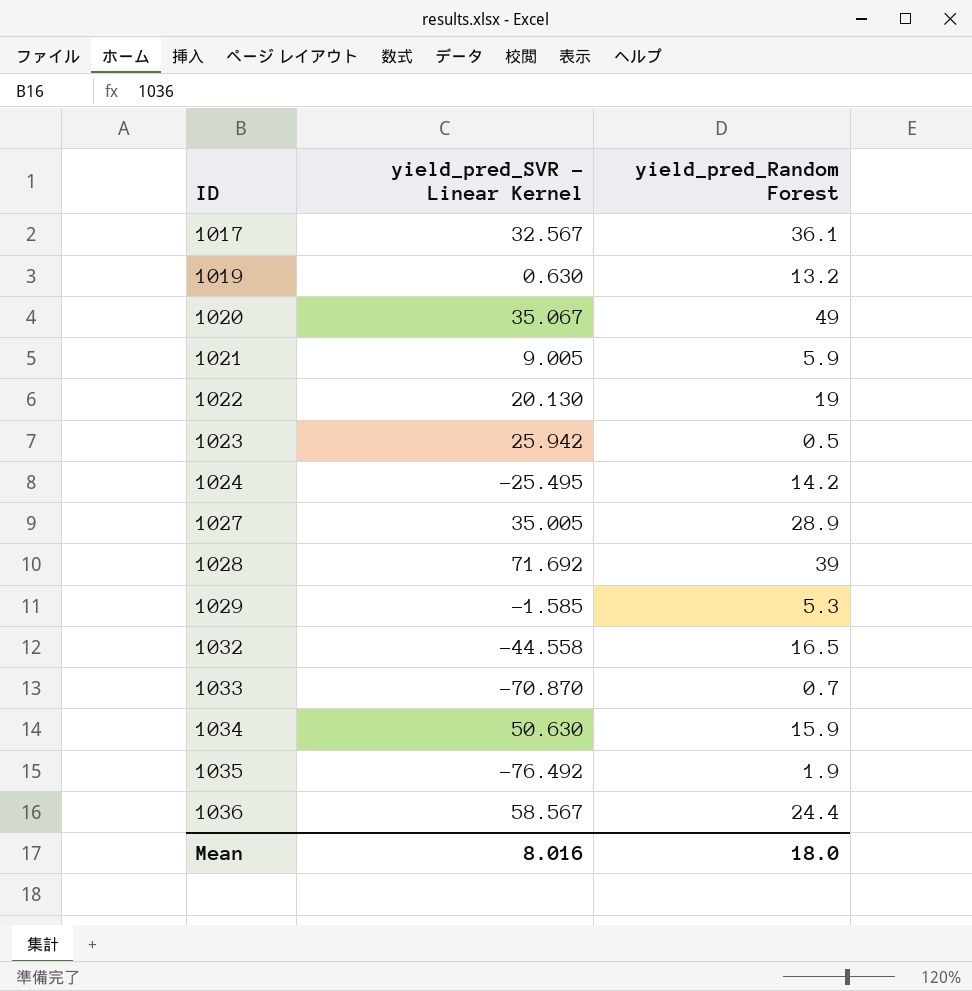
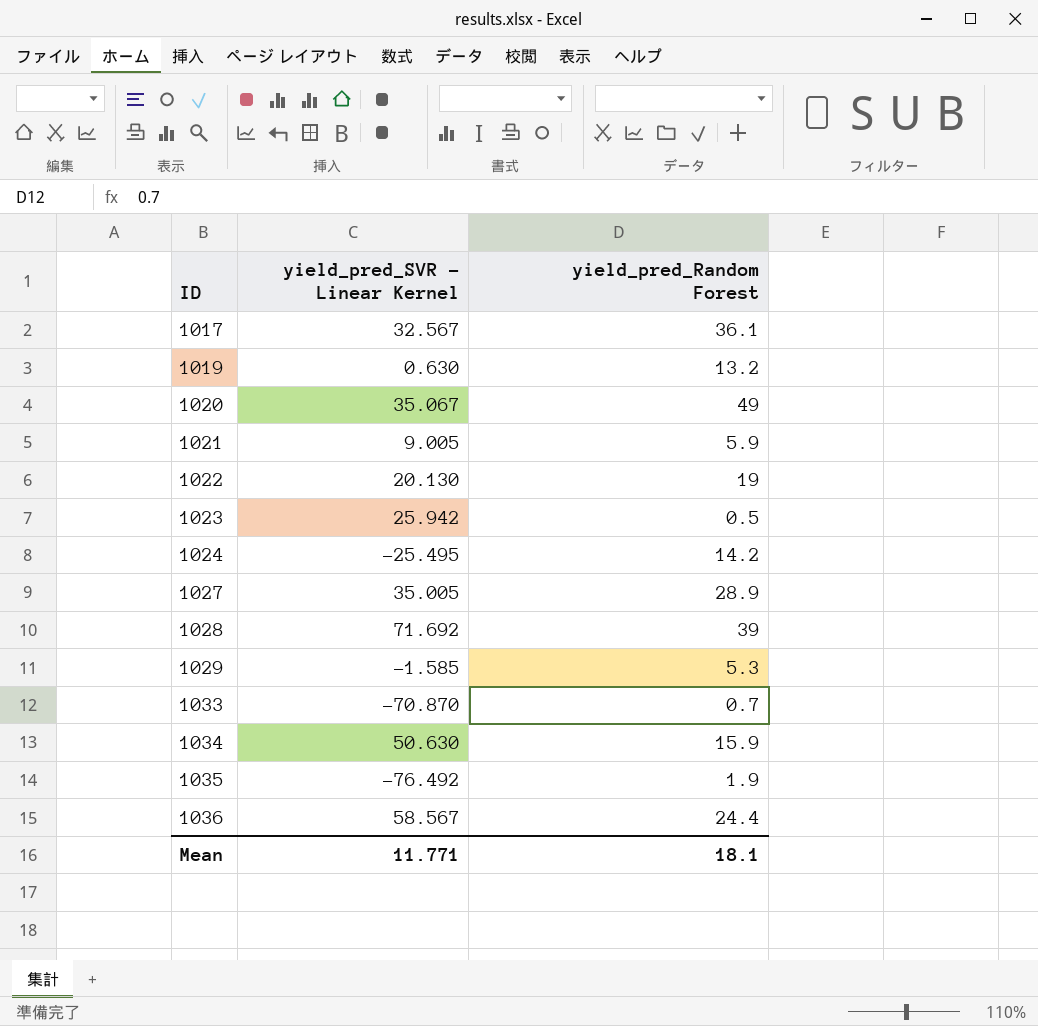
row 1032: -44.558 | 16.5 -> none
Mean | yield_pred_SVR - Linear Kernel: 8.016 -> 11.771
Mean | yield_pred_Random Forest: 18.0 -> 18.1

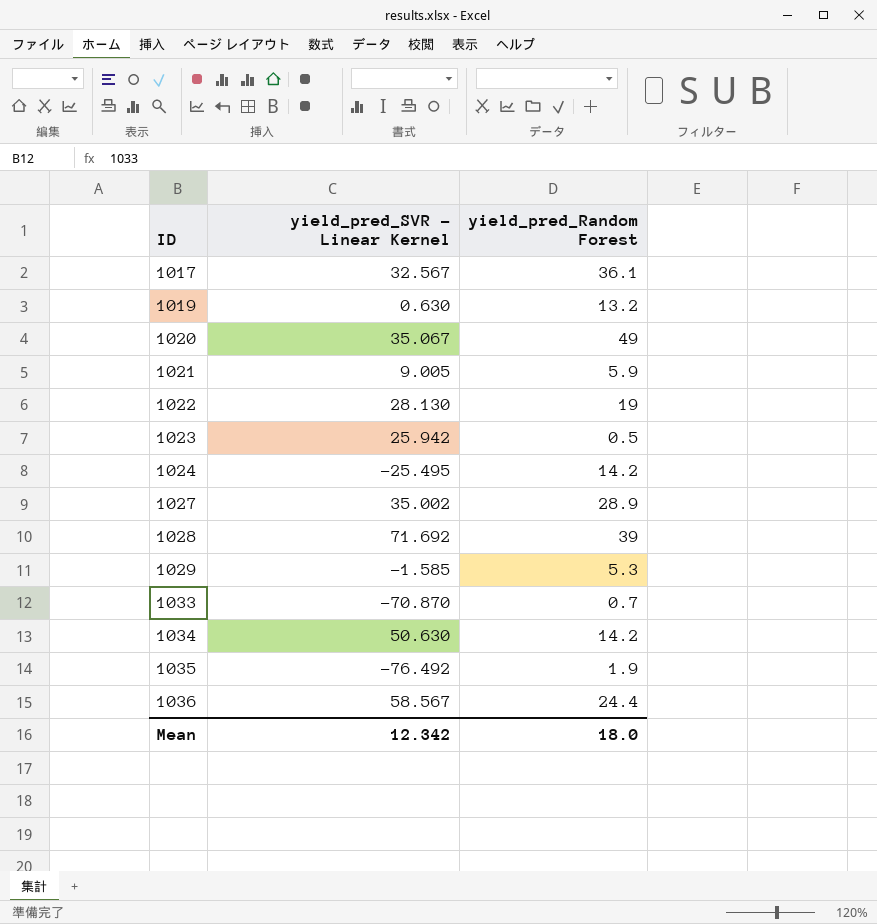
1022 | yield_pred_SVR - Linear Kernel: 20.130 -> 28.130
1027 | yield_pred_SVR - Linear Kernel: 35.005 -> 35.002
1034 | yield_pred_Random Forest: 15.9 -> 14.2
Mean | yield_pred_SVR - Linear Kernel: 11.771 -> 12.342
Mean | yield_pred_Random Forest: 18.1 -> 18.0

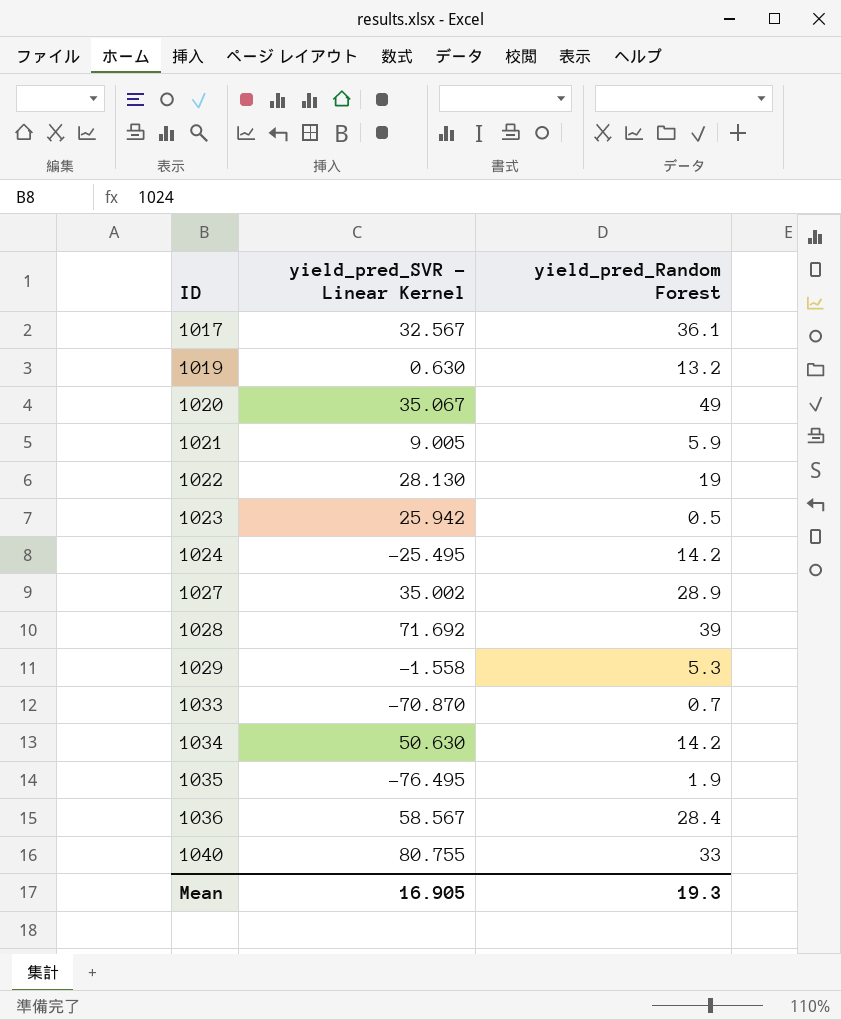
1029 | yield_pred_SVR - Linear Kernel: -1.585 -> -1.558
1035 | yield_pred_SVR - Linear Kernel: -76.492 -> -76.495
1036 | yield_pred_Random Forest: 24.4 -> 28.4
row 1040: none -> 80.755 | 33
Mean | yield_pred_SVR - Linear Kernel: 12.342 -> 16.905
Mean | yield_pred_Random Forest: 18.0 -> 19.3

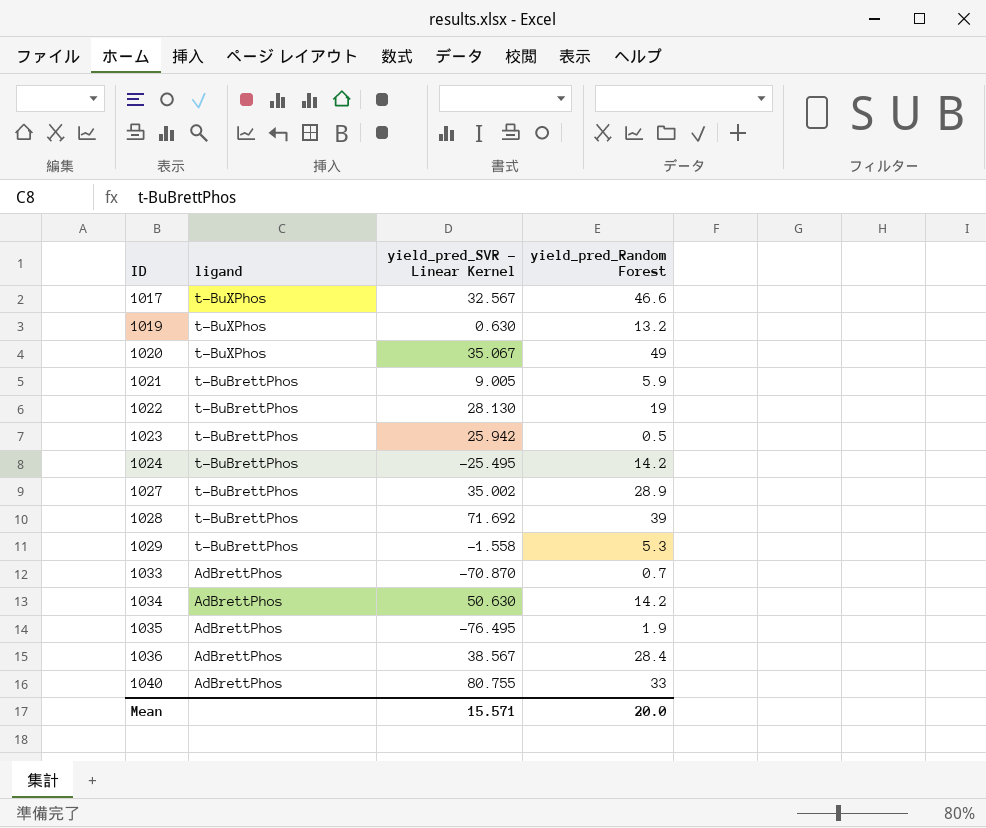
column ligand | position: none -> 2
1017 | yield_pred_Random Forest: 36.1 -> 46.6
1036 | yield_pred_SVR - Linear Kernel: 58.567 -> 38.567
Mean | yield_pred_SVR - Linear Kernel: 16.905 -> 15.571
Mean | yield_pred_Random Forest: 19.3 -> 20.0

